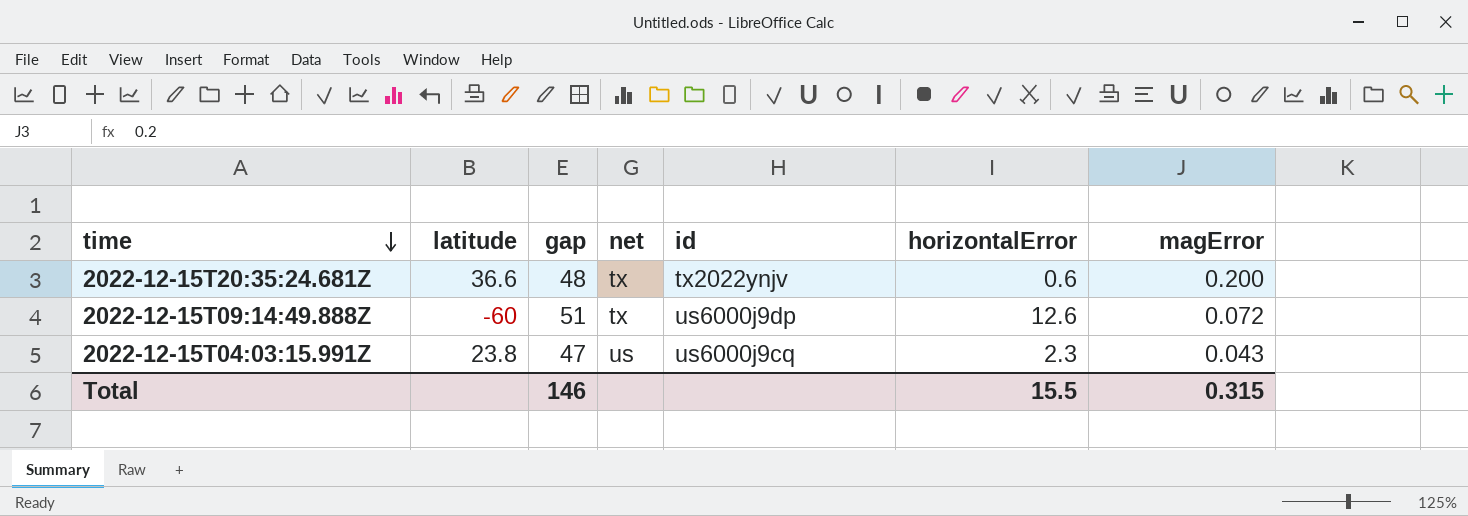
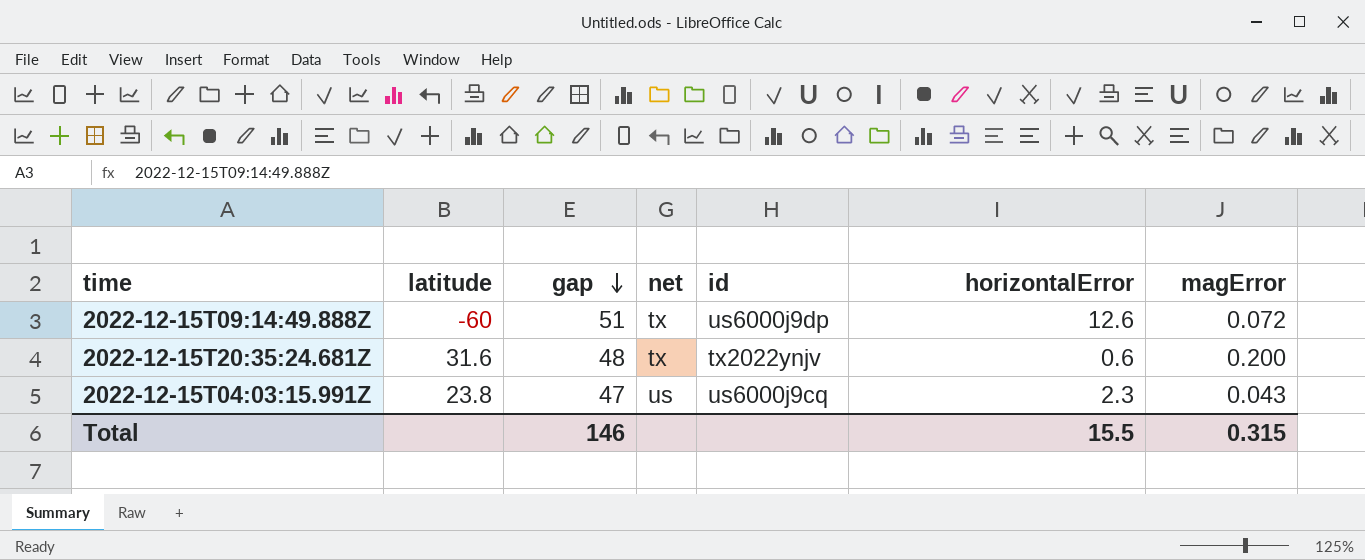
row order: time descending -> gap descending
2022-12-15T20:35:24.681Z | latitude: 36.6 -> 31.6

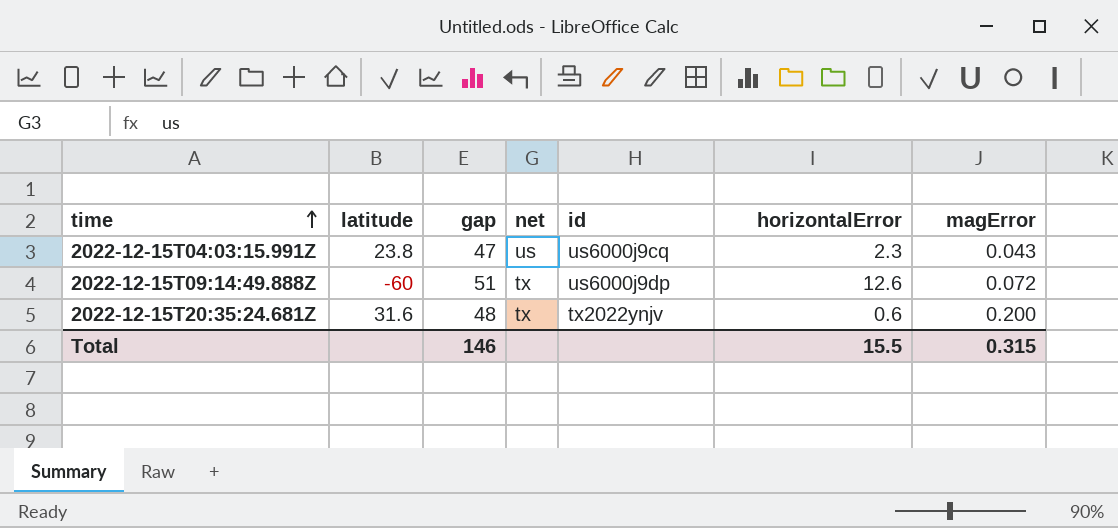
row order: gap descending -> time ascending

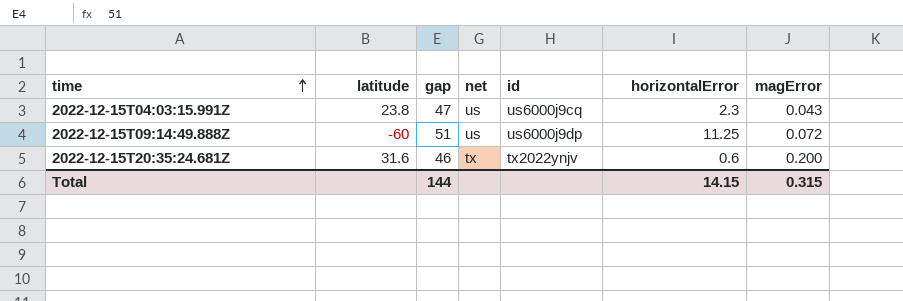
2022-12-15T09:14:49.888Z | net: tx -> us
2022-12-15T09:14:49.888Z | horizontalError: 12.6 -> 11.25
2022-12-15T20:35:24.681Z | gap: 48 -> 46
Total | gap: 146 -> 144
Total | horizontalError: 15.5 -> 14.15

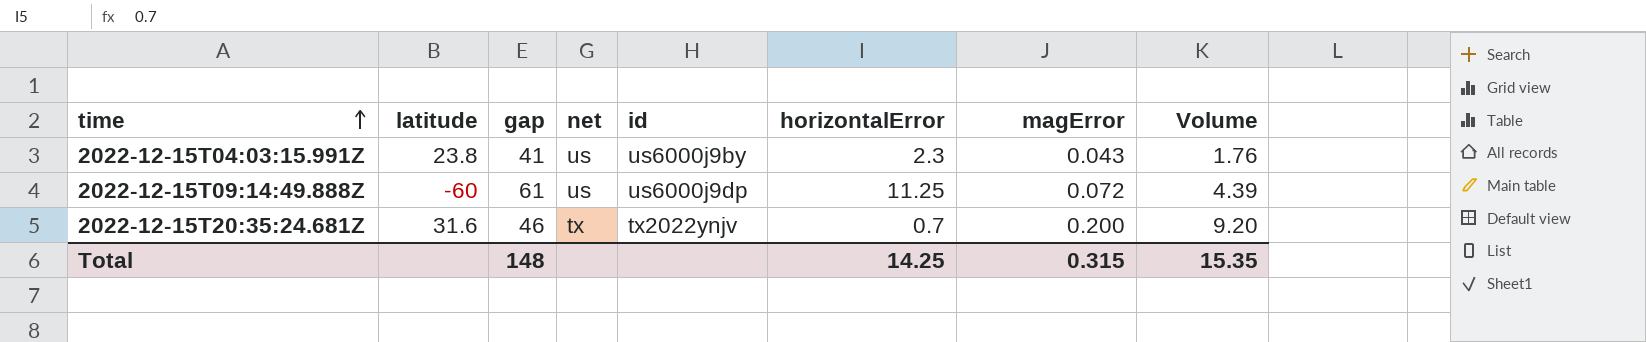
column Volume | formula: none -> [gap] * [magError]
2022-12-15T04:03:15.991Z | gap: 47 -> 41
2022-12-15T04:03:15.991Z | id: us6000j9cq -> us6000j9by
2022-12-15T09:14:49.888Z | gap: 51 -> 61
2022-12-15T20:35:24.681Z | horizontalError: 0.6 -> 0.7
Total | gap: 144 -> 148
Total | horizontalError: 14.15 -> 14.25

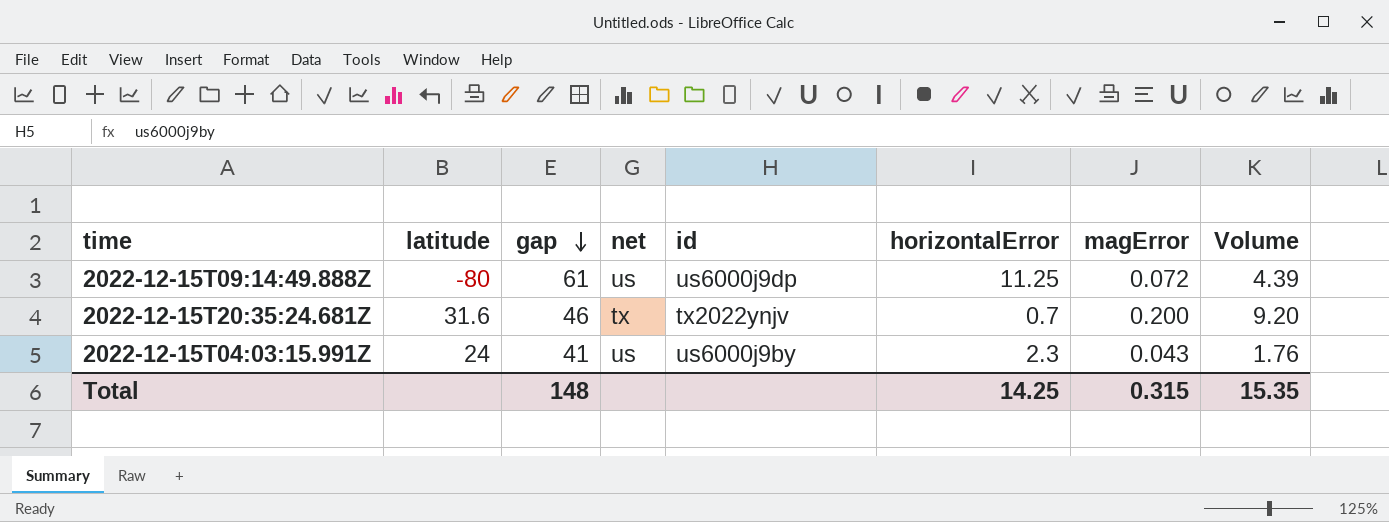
row order: time ascending -> gap descending
2022-12-15T09:14:49.888Z | latitude: -60 -> -80
2022-12-15T04:03:15.991Z | latitude: 23.8 -> 24

